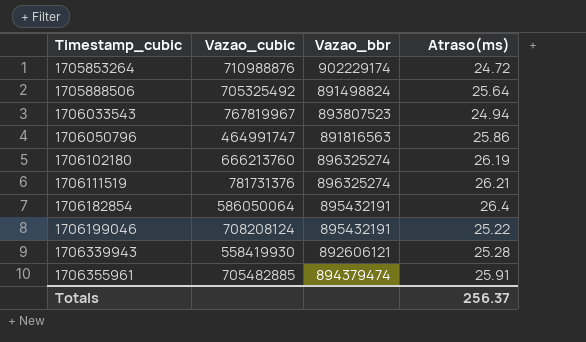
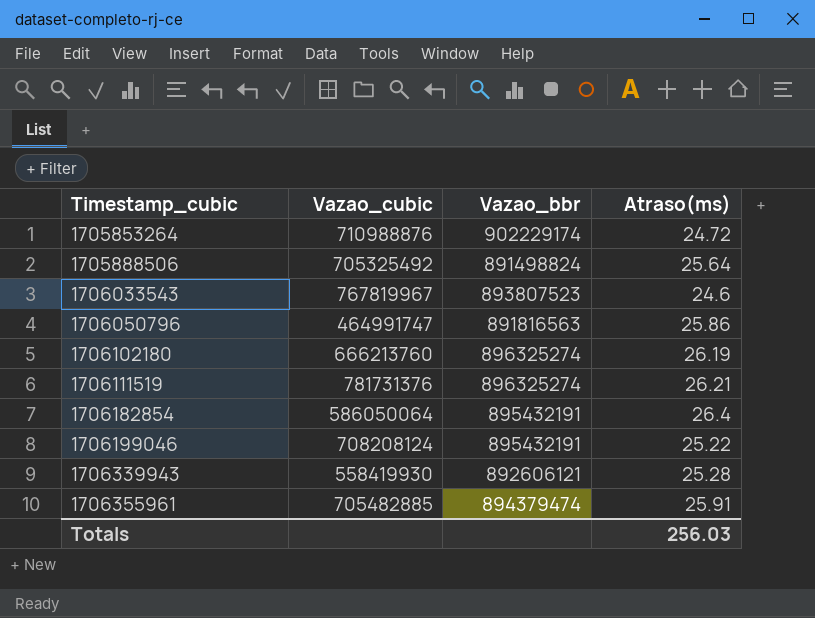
1706033543 | Atraso(ms): 24.94 -> 24.6
Totals | Atraso(ms): 256.37 -> 256.03

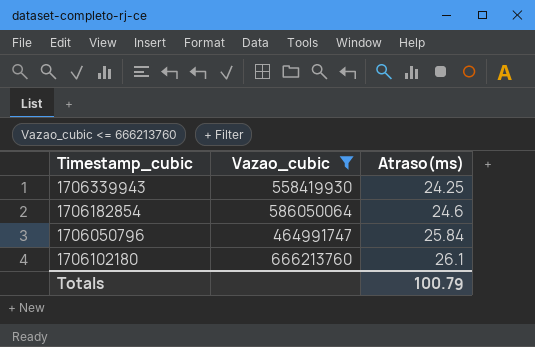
filter: none -> Vazao_cubic <= 666213760
row order: Timestamp_cubic ascending -> Atraso(ms) ascending
column Vazao_bbr | position: 3 -> none
1706339943 | Atraso(ms): 25.28 -> 24.25
1706182854 | Atraso(ms): 26.4 -> 24.6
1706050796 | Atraso(ms): 25.86 -> 25.84
1706102180 | Atraso(ms): 26.19 -> 26.1
Totals | Atraso(ms): 256.03 -> 100.79

